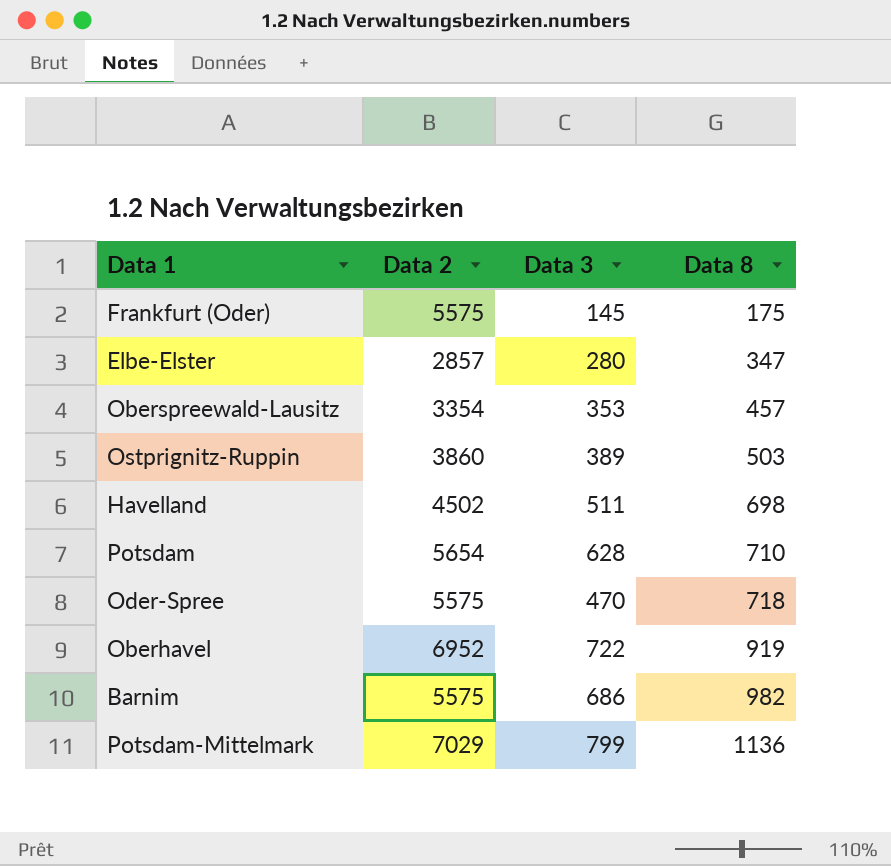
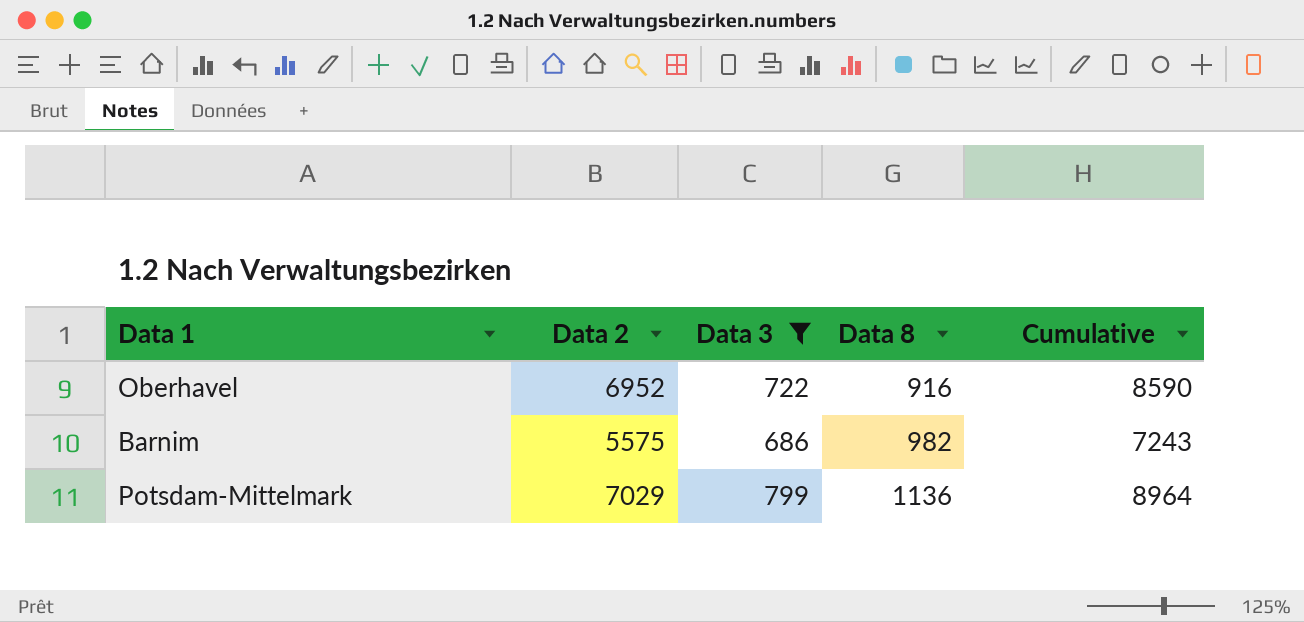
filter: none -> Data 3 >= 686
column Cumulative | formula: none -> [Data 2] + [Data 3] + [Data 8]
Oberhavel | Data 8: 919 -> 916

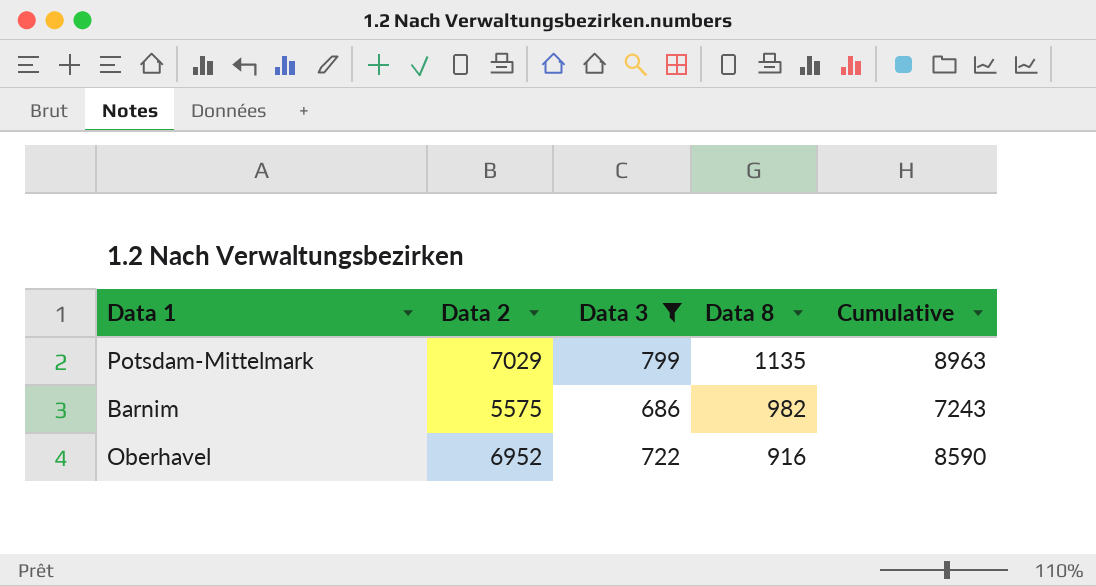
row order: Data 8 ascending -> Data 8 descending
Potsdam-Mittelmark | Data 8: 1136 -> 1135
Potsdam-Mittelmark | Cumulative: 8964 -> 8963

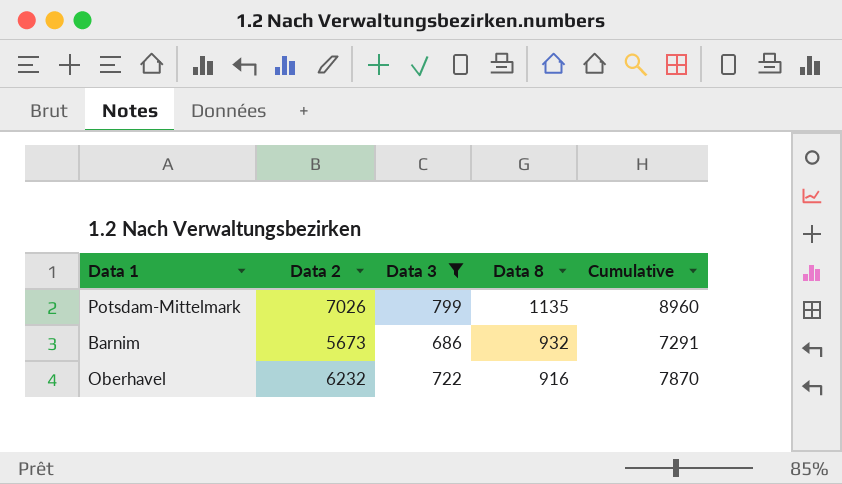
Potsdam-Mittelmark | Data 2: 7029 -> 7026
Potsdam-Mittelmark | Cumulative: 8963 -> 8960
Barnim | Data 2: 5575 -> 5673
Barnim | Data 8: 982 -> 932
Barnim | Cumulative: 7243 -> 7291
Oberhavel | Data 2: 6952 -> 6232
Oberhavel | Cumulative: 8590 -> 7870

